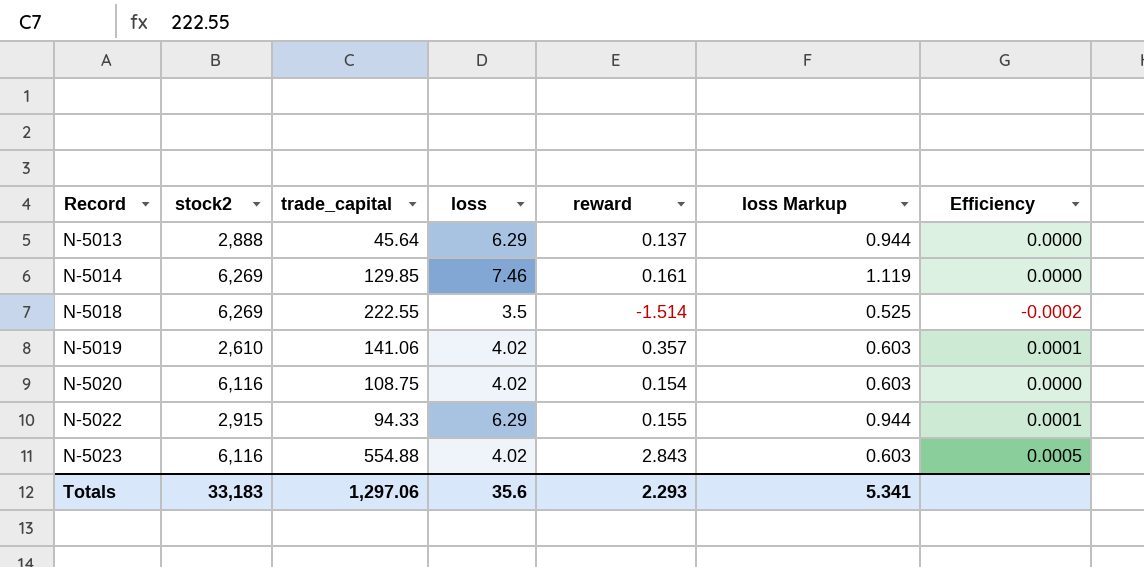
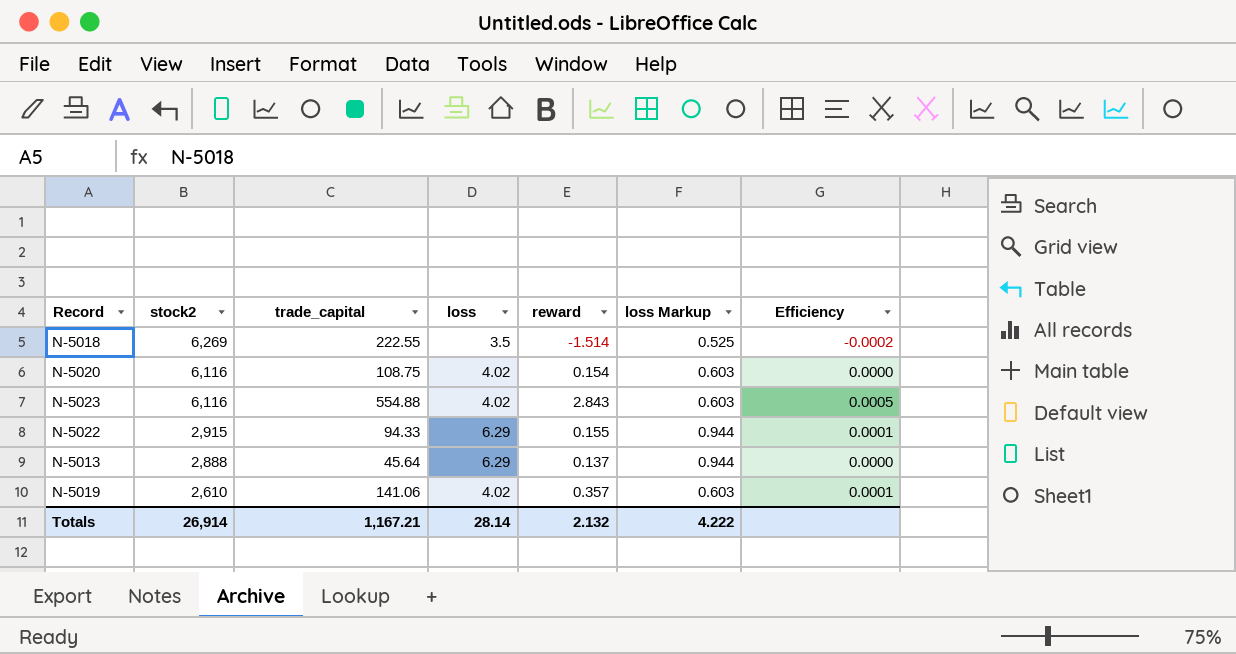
row order: Record ascending -> stock2 descending
row N-5014: 6,269 | 129.85 | 7.46 | 0.161 | 1.119 | 0.0000 -> none
Totals | stock2: 33,183 -> 26,914
Totals | trade_capital: 1,297.06 -> 1,167.21
Totals | loss: 35.6 -> 28.14
Totals | reward: 2.293 -> 2.132
Totals | loss Markup: 5.341 -> 4.222

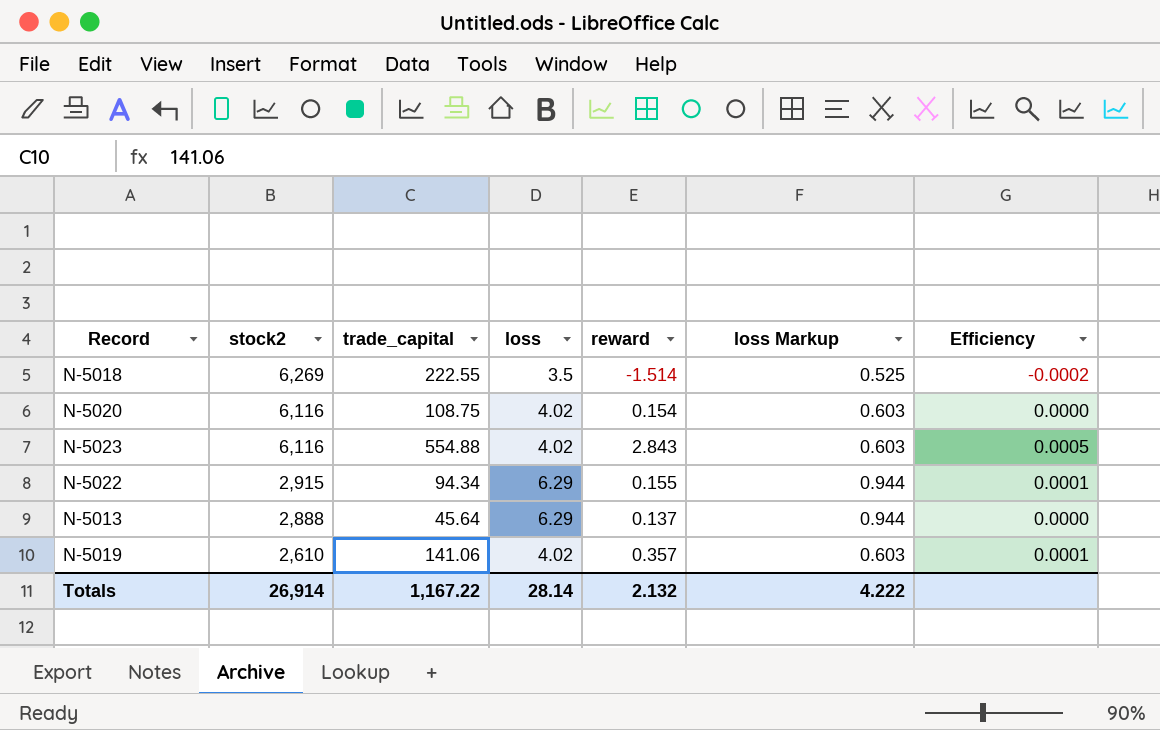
N-5022 | trade_capital: 94.33 -> 94.34
Totals | trade_capital: 1,167.21 -> 1,167.22

